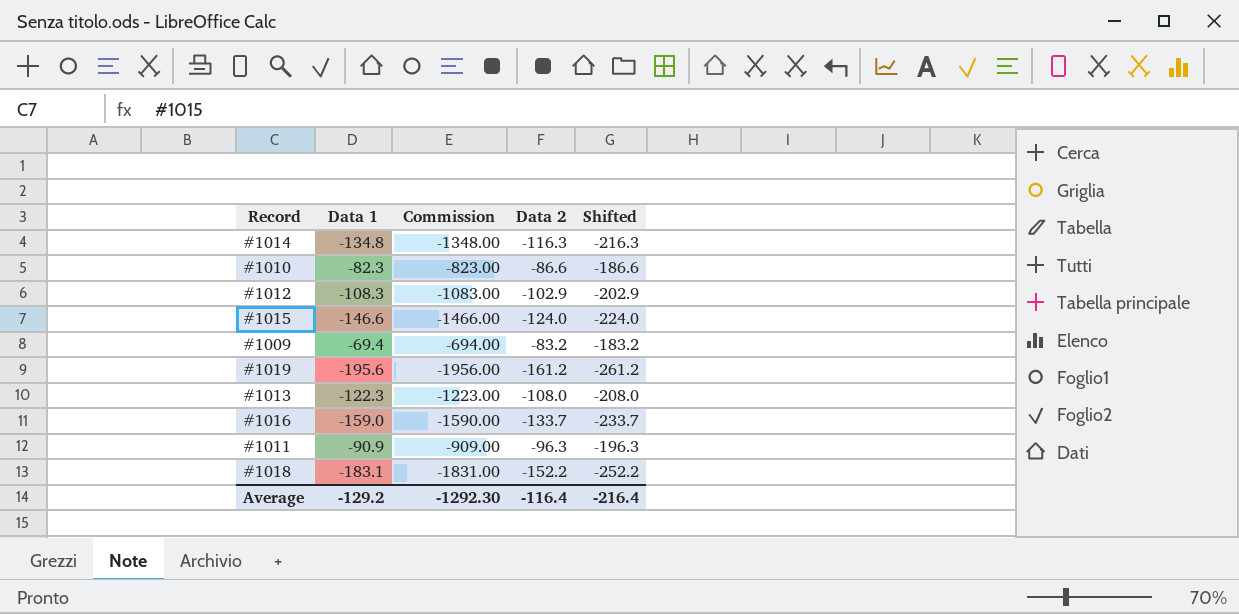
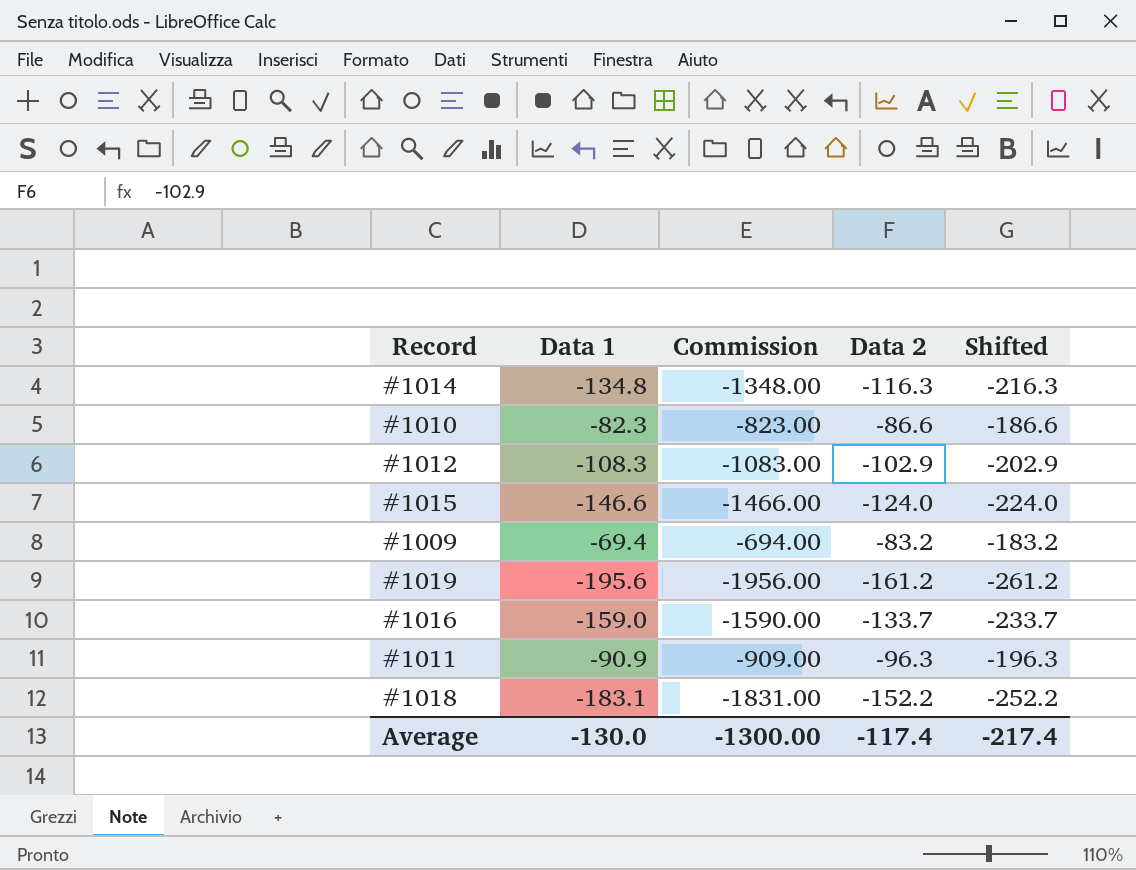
row #1013: -122.3 | -1223.00 | -108.0 | -208.0 -> none
Average | Data 1: -129.2 -> -130.0
Average | Commission: -1292.30 -> -1300.00
Average | Data 2: -116.4 -> -117.4
Average | Shifted: -216.4 -> -217.4

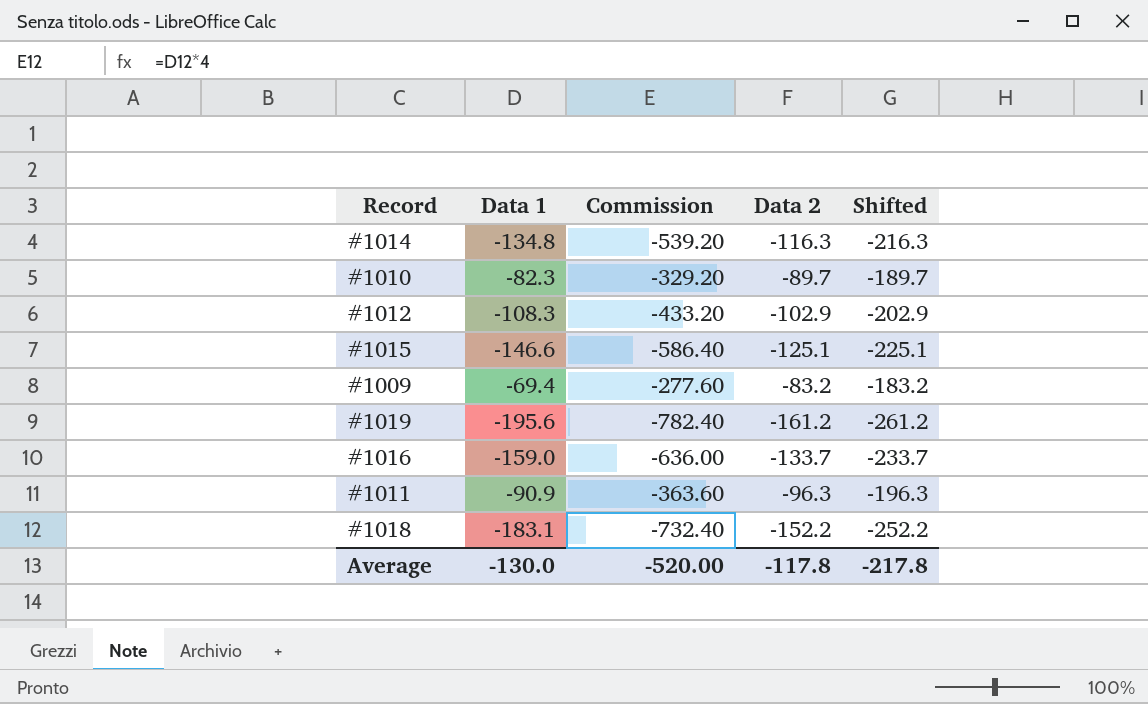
column Commission | formula: [Data 1] * 10 -> [Data 1] * 4
#1010 | Data 2: -86.6 -> -89.7
#1010 | Shifted: -186.6 -> -189.7
#1015 | Data 2: -124.0 -> -125.1
#1015 | Shifted: -224.0 -> -225.1
Average | Commission: -1300.00 -> -520.00
Average | Data 2: -117.4 -> -117.8
Average | Shifted: -217.4 -> -217.8

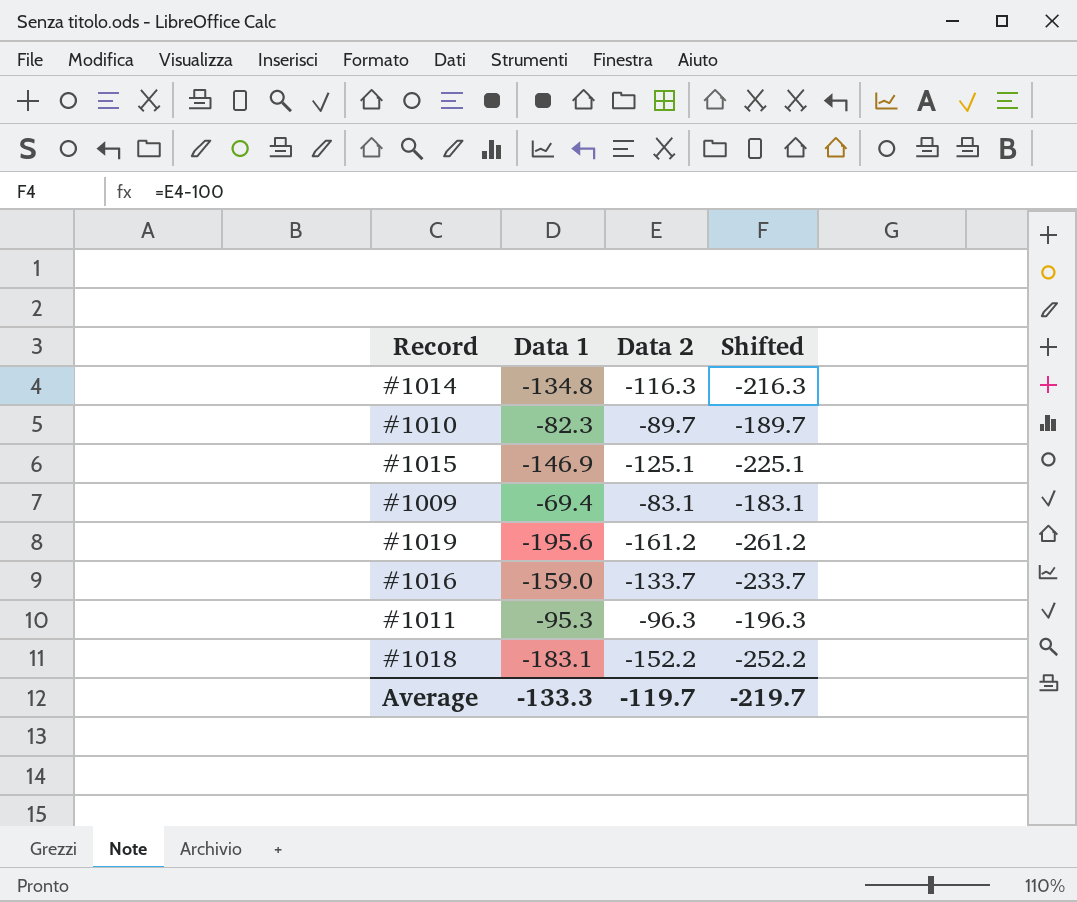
column Commission | formula: [Data 1] * 4 -> none
row #1012: -108.3 | -433.20 | -102.9 | -202.9 -> none
#1015 | Data 1: -146.6 -> -146.9
#1009 | Data 2: -83.2 -> -83.1
#1009 | Shifted: -183.2 -> -183.1
#1011 | Data 1: -90.9 -> -95.3
Average | Data 1: -130.0 -> -133.3
Average | Data 2: -117.8 -> -119.7
Average | Shifted: -217.8 -> -219.7

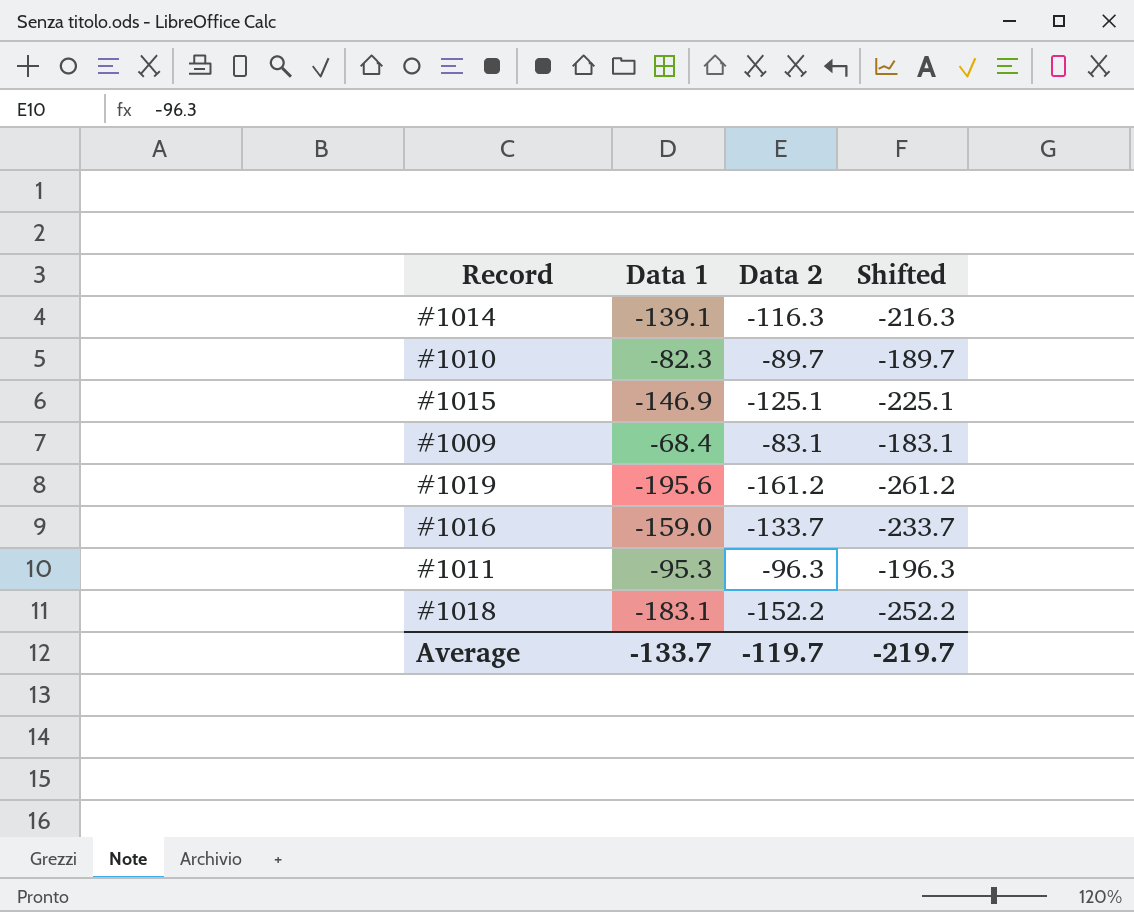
#1014 | Data 1: -134.8 -> -139.1
#1009 | Data 1: -69.4 -> -68.4
Average | Data 1: -133.3 -> -133.7

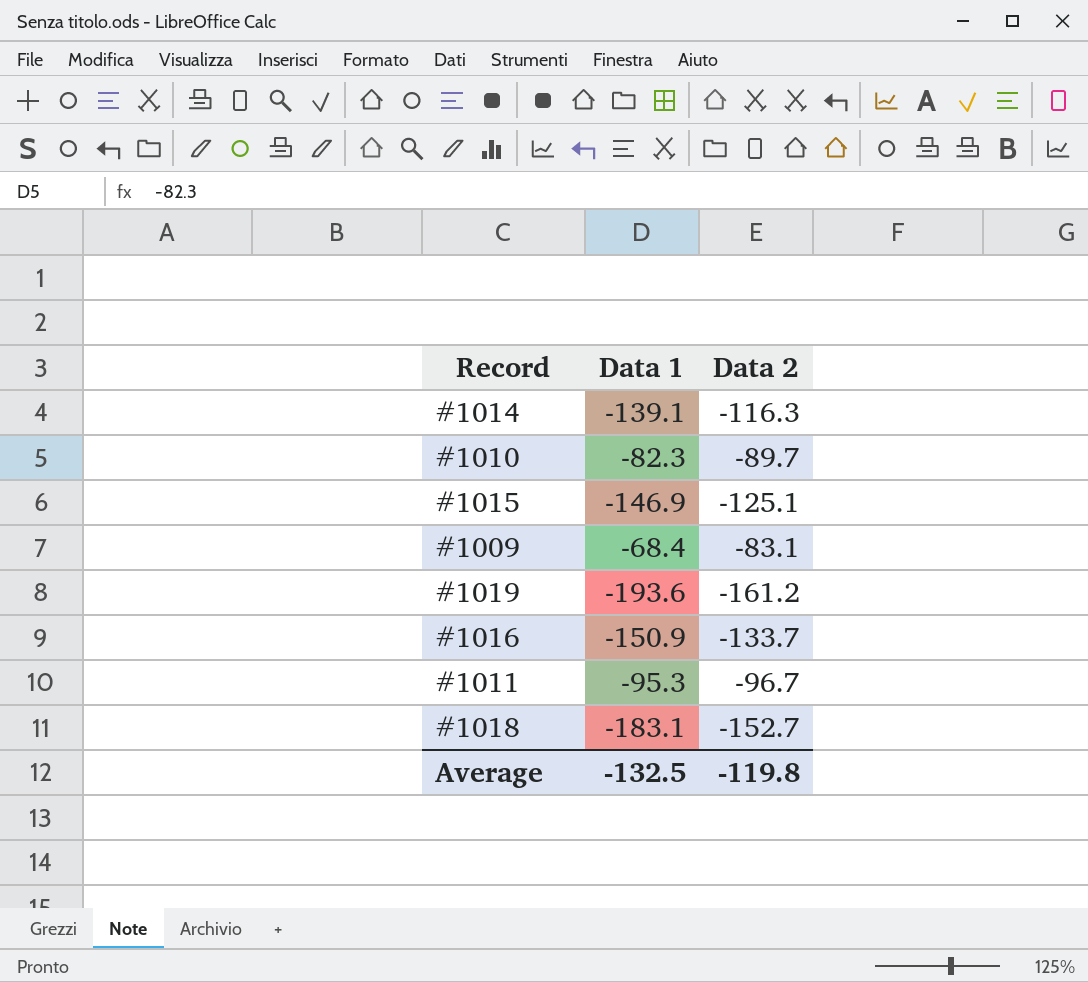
column Shifted | formula: [Data 2] - 100 -> none
#1019 | Data 1: -195.6 -> -193.6
#1016 | Data 1: -159.0 -> -150.9
#1011 | Data 2: -96.3 -> -96.7
#1018 | Data 2: -152.2 -> -152.7
Average | Data 1: -133.7 -> -132.5
Average | Data 2: -119.7 -> -119.8

